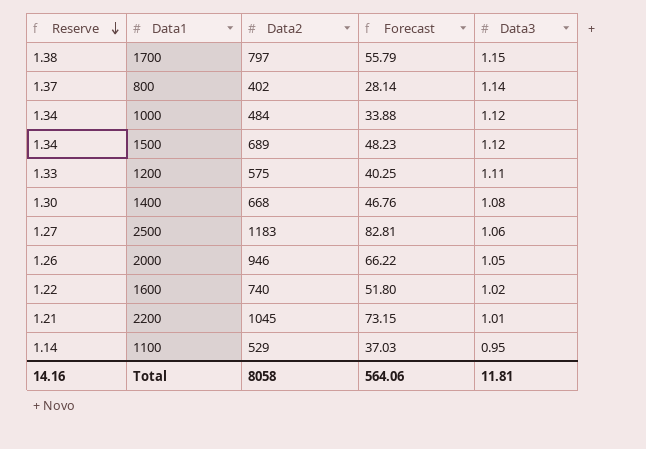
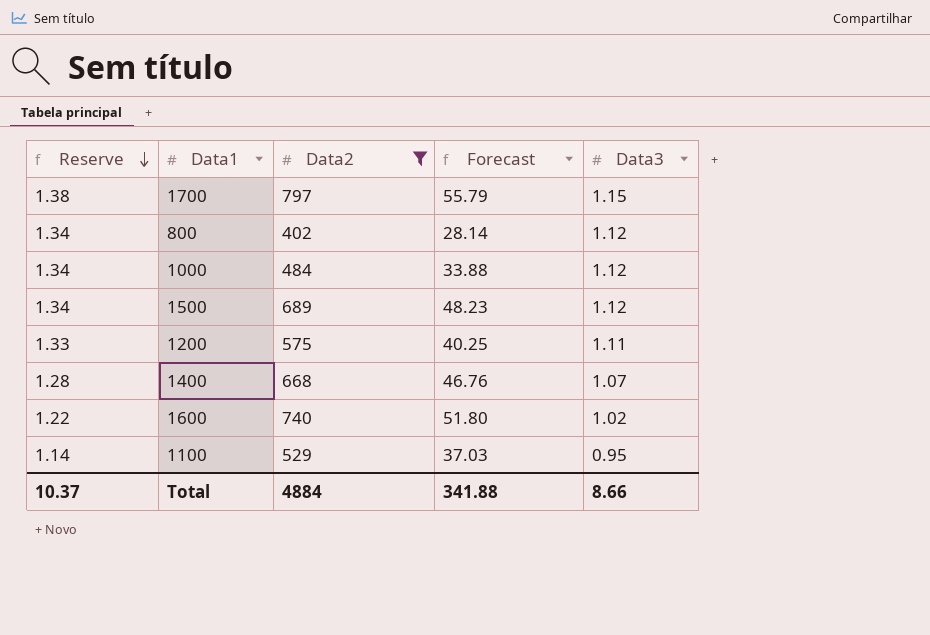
filter: none -> Data2 <= 797
800 | Reserve: 1.37 -> 1.34
800 | Data3: 1.14 -> 1.12
1400 | Reserve: 1.30 -> 1.28
1400 | Data3: 1.08 -> 1.07
Total | Reserve: 14.16 -> 10.37
Total | Data2: 8058 -> 4884
Total | Forecast: 564.06 -> 341.88
Total | Data3: 11.81 -> 8.66

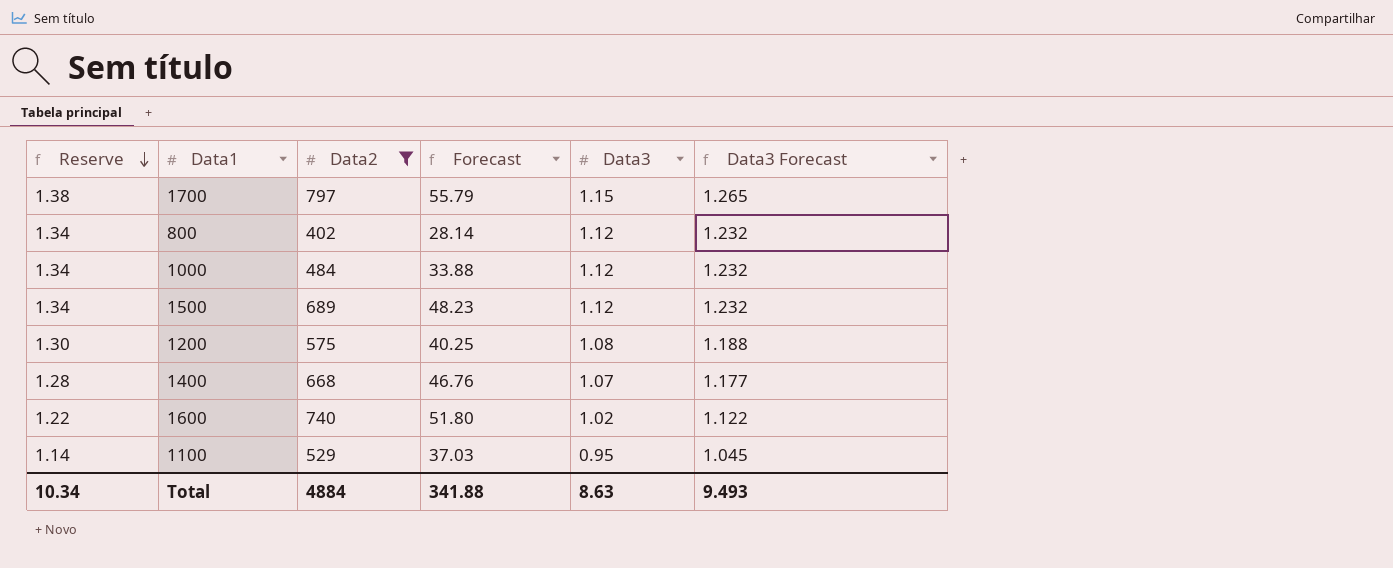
column Data3 Forecast | formula: none -> [Data3] * 1.1
1200 | Reserve: 1.33 -> 1.30
1200 | Data3: 1.11 -> 1.08
Total | Reserve: 10.37 -> 10.34
Total | Data3: 8.66 -> 8.63

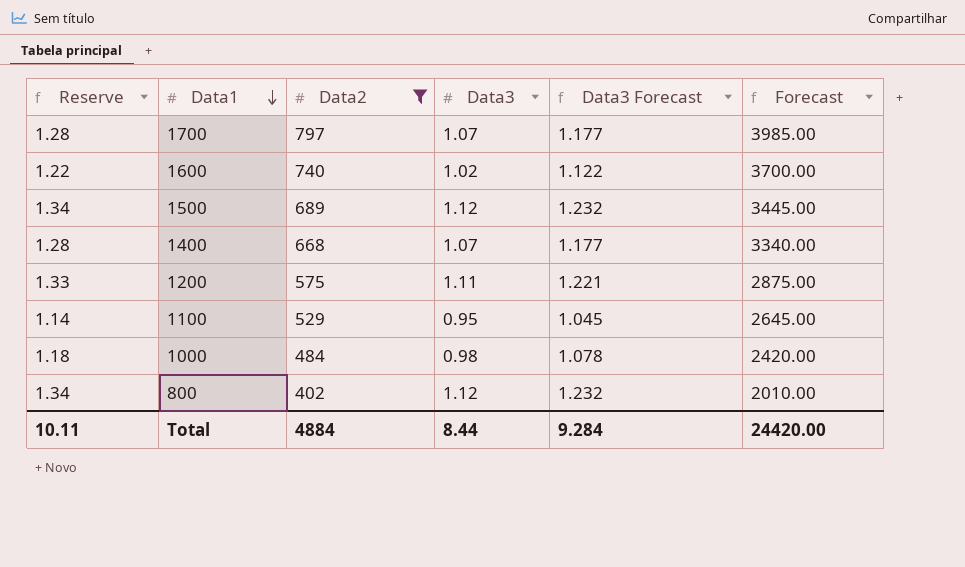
row order: Reserve descending -> Data1 descending
column Forecast | formula: [Data2] * 0.07 -> [Data2] * 5
column Forecast | position: 4 -> 6
1700 | Reserve: 1.38 -> 1.28
1700 | Data3: 1.15 -> 1.07
1700 | Data3 Forecast: 1.265 -> 1.177
1200 | Reserve: 1.30 -> 1.33
1200 | Data3: 1.08 -> 1.11
1200 | Data3 Forecast: 1.188 -> 1.221
1000 | Reserve: 1.34 -> 1.18
1000 | Data3: 1.12 -> 0.98
1000 | Data3 Forecast: 1.232 -> 1.078
Total | Reserve: 10.34 -> 10.11
Total | Data3: 8.63 -> 8.44
Total | Data3 Forecast: 9.493 -> 9.284
Total | Forecast: 341.88 -> 24420.00

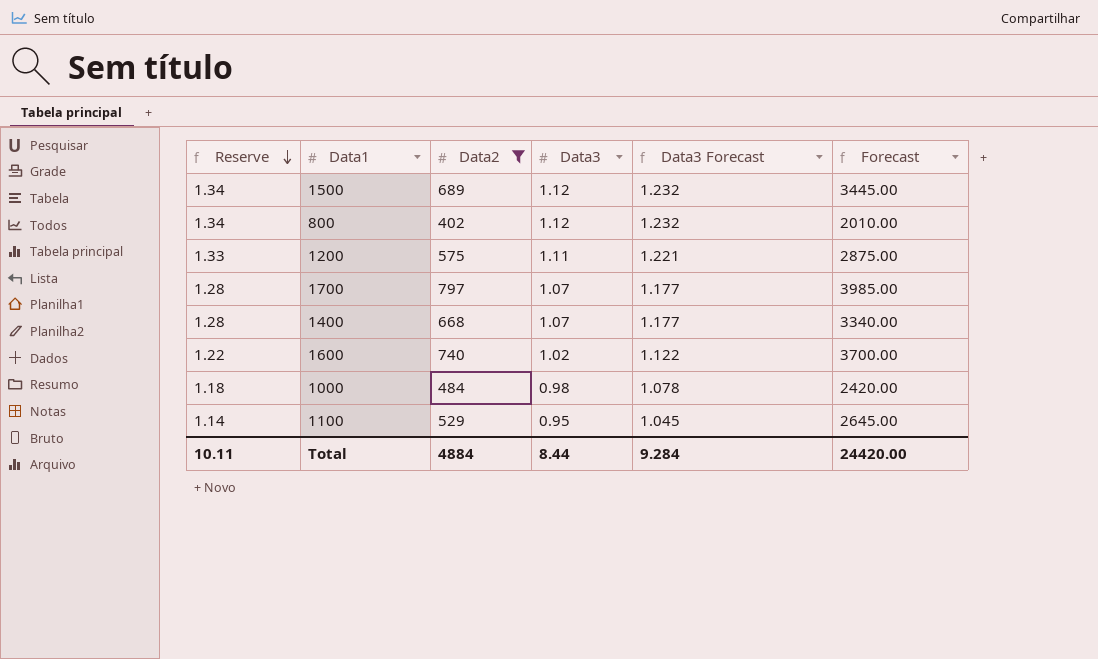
row order: Data1 descending -> Reserve descending

